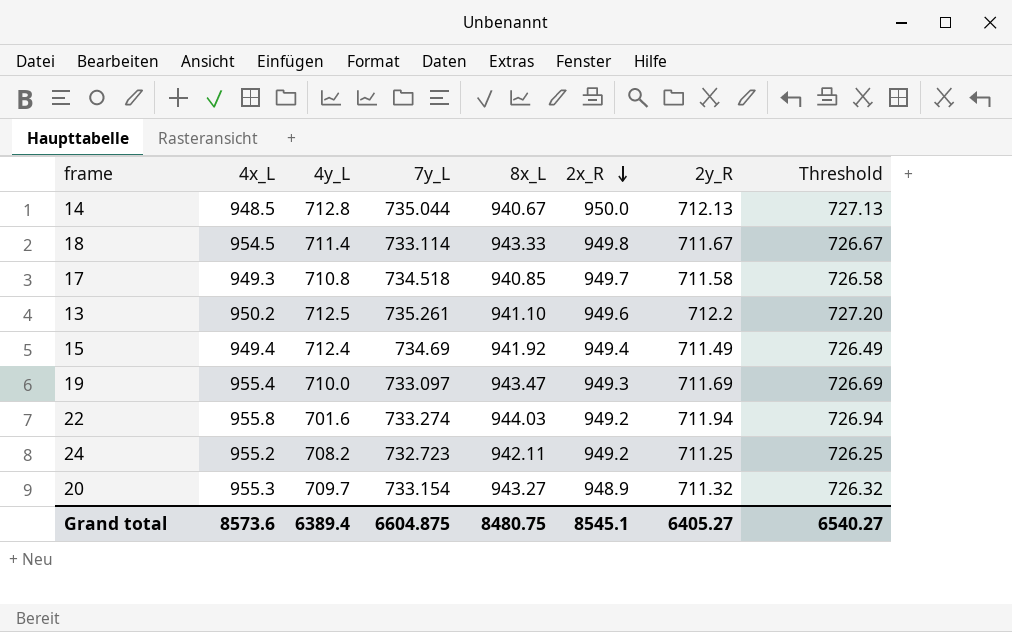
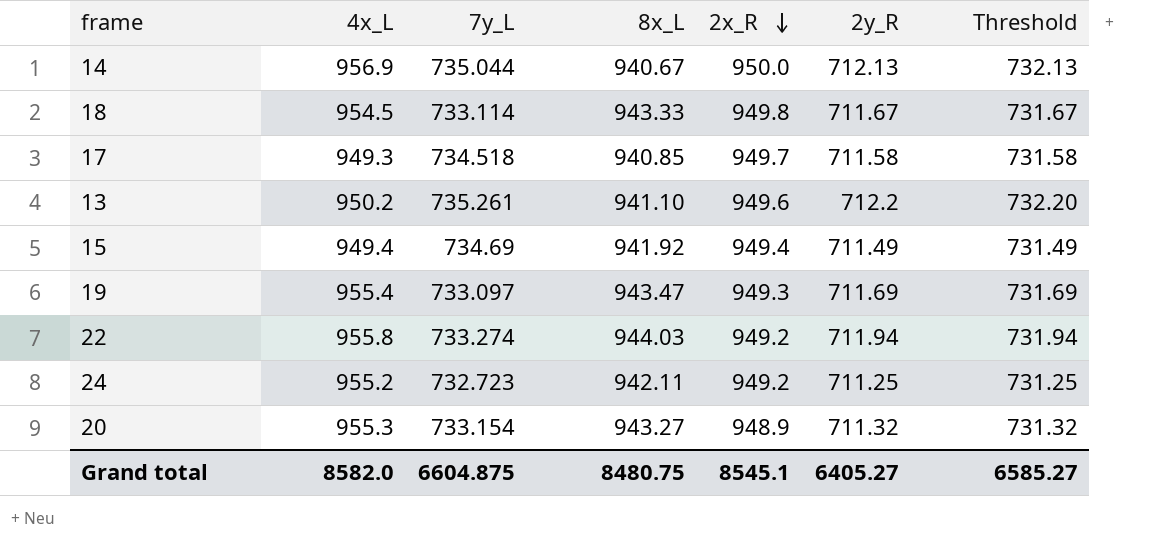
column 4y_L | position: 3 -> none
column Threshold | formula: [2y_R] + 15 -> [2y_R] + 20
14 | 4x_L: 948.5 -> 956.9
Grand total | 4x_L: 8573.6 -> 8582.0
Grand total | Threshold: 6540.27 -> 6585.27

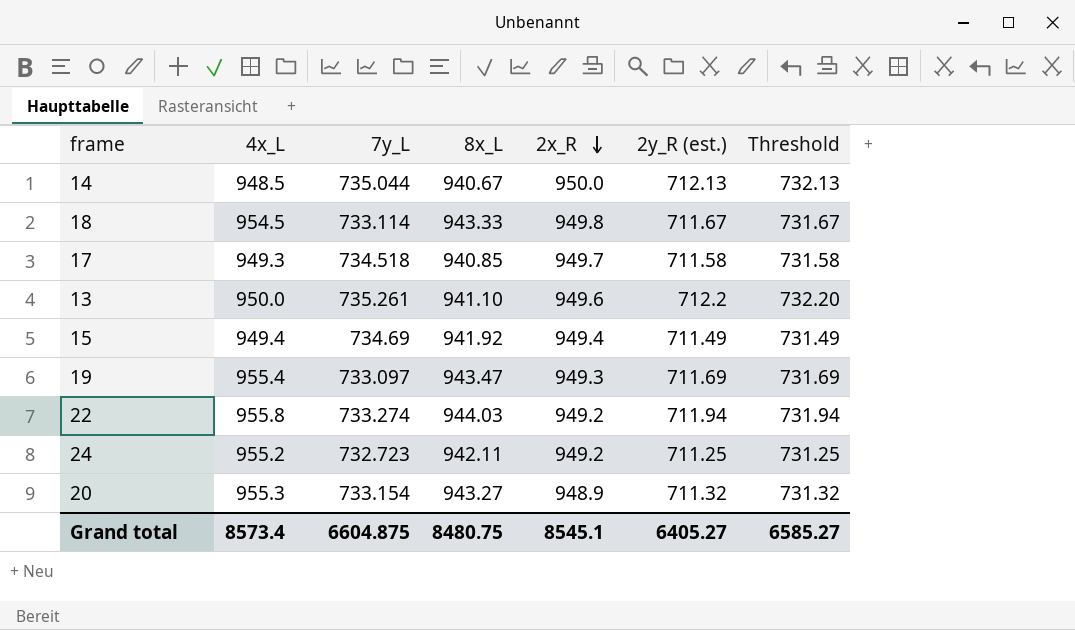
column name: 2y_R -> 2y_R (est.)
14 | 4x_L: 956.9 -> 948.5
13 | 4x_L: 950.2 -> 950.0
Grand total | 4x_L: 8582.0 -> 8573.4

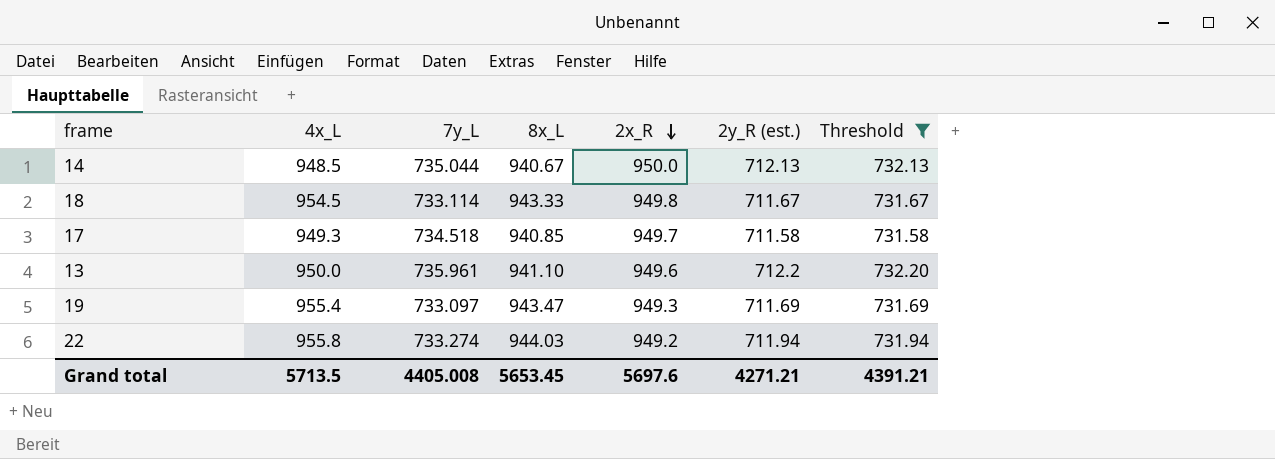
filter: none -> Threshold >= 731.58
13 | 7y_L: 735.261 -> 735.961
Grand total | 4x_L: 8573.4 -> 5713.5
Grand total | 7y_L: 6604.875 -> 4405.008
Grand total | 8x_L: 8480.75 -> 5653.45
Grand total | 2x_R: 8545.1 -> 5697.6
Grand total | 2y_R (est.): 6405.27 -> 4271.21
Grand total | Threshold: 6585.27 -> 4391.21

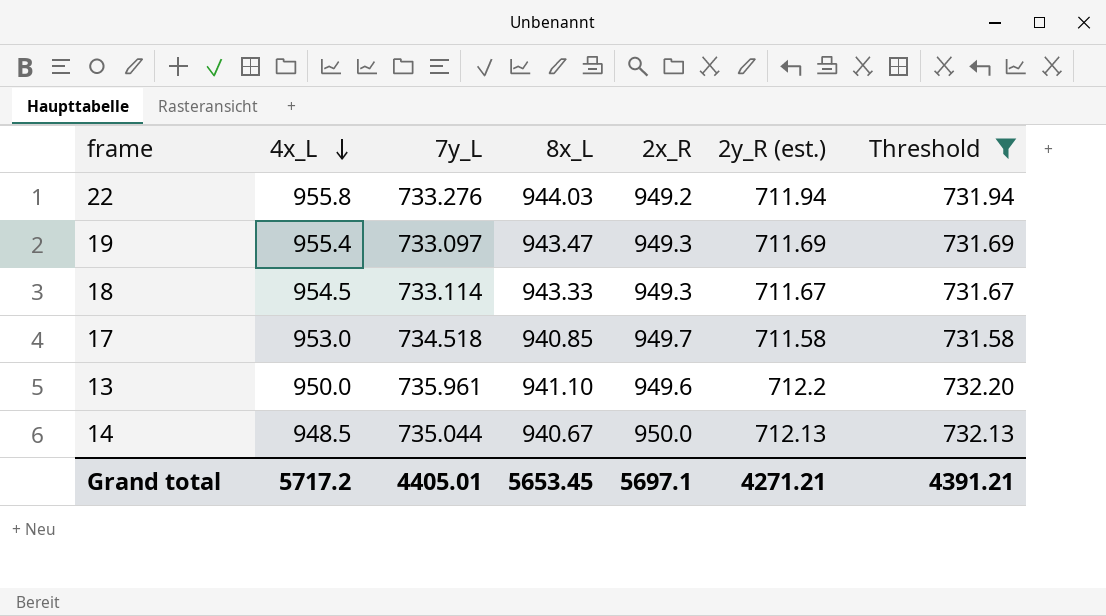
row order: 2x_R descending -> 4x_L descending
22 | 7y_L: 733.274 -> 733.276
18 | 2x_R: 949.8 -> 949.3
17 | 4x_L: 949.3 -> 953.0
Grand total | 4x_L: 5713.5 -> 5717.2
Grand total | 7y_L: 4405.008 -> 4405.01
Grand total | 2x_R: 5697.6 -> 5697.1

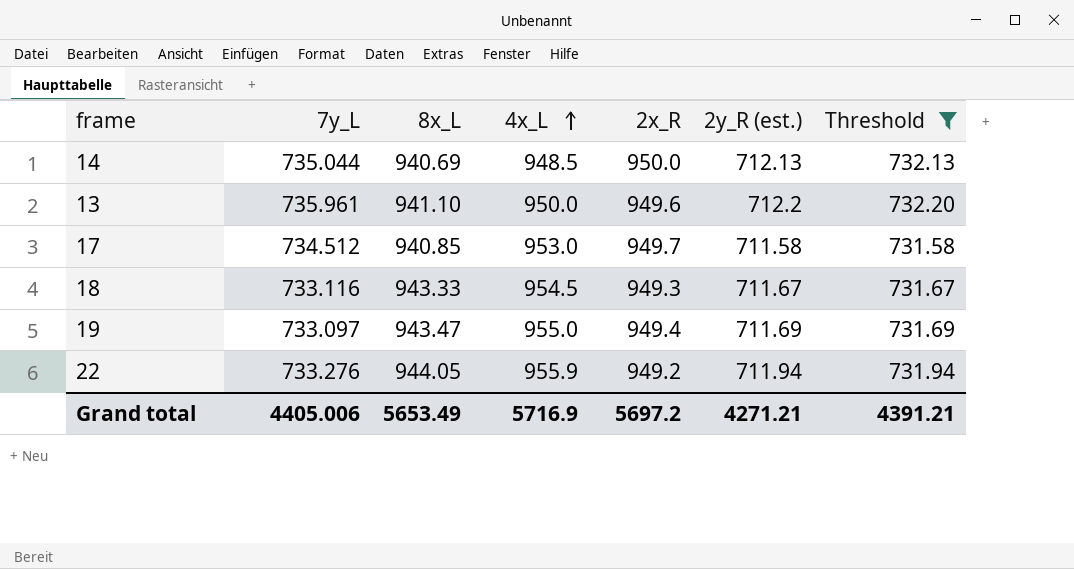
row order: 4x_L descending -> 4x_L ascending
column 4x_L | position: 2 -> 4
14 | 8x_L: 940.67 -> 940.69
17 | 7y_L: 734.518 -> 734.512
18 | 7y_L: 733.114 -> 733.116
19 | 4x_L: 955.4 -> 955.0
19 | 2x_R: 949.3 -> 949.4
22 | 8x_L: 944.03 -> 944.05
22 | 4x_L: 955.8 -> 955.9
Grand total | 7y_L: 4405.01 -> 4405.006
Grand total | 8x_L: 5653.45 -> 5653.49
Grand total | 4x_L: 5717.2 -> 5716.9
Grand total | 2x_R: 5697.1 -> 5697.2

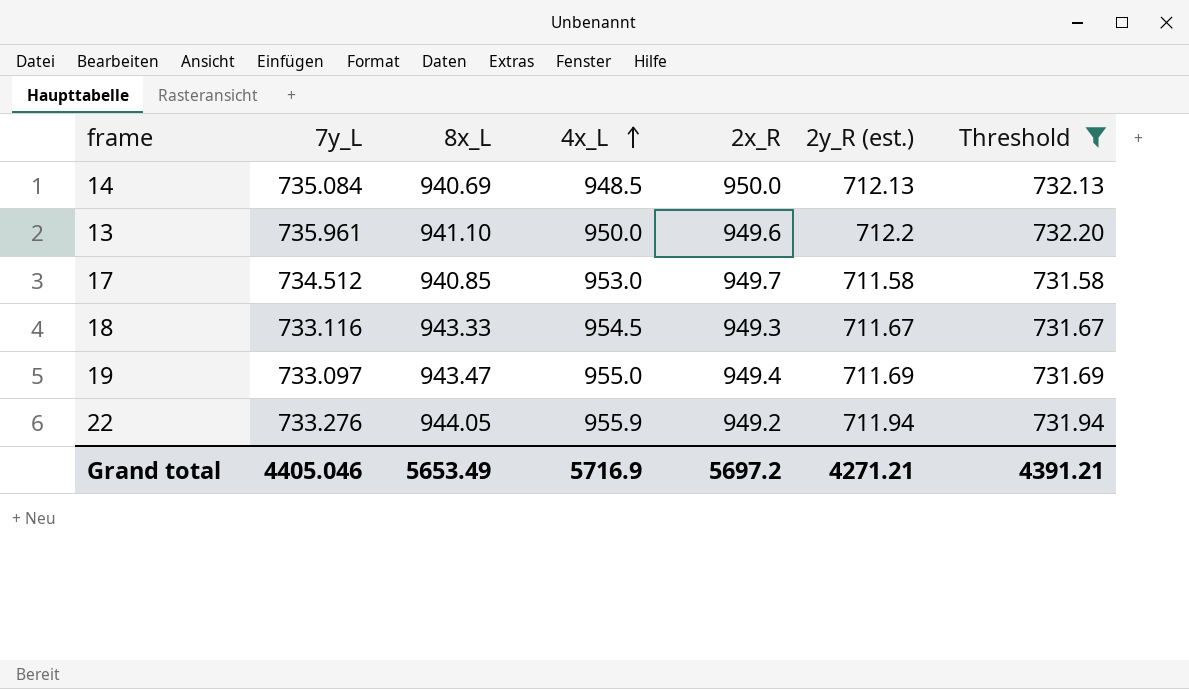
14 | 7y_L: 735.044 -> 735.084
Grand total | 7y_L: 4405.006 -> 4405.046

